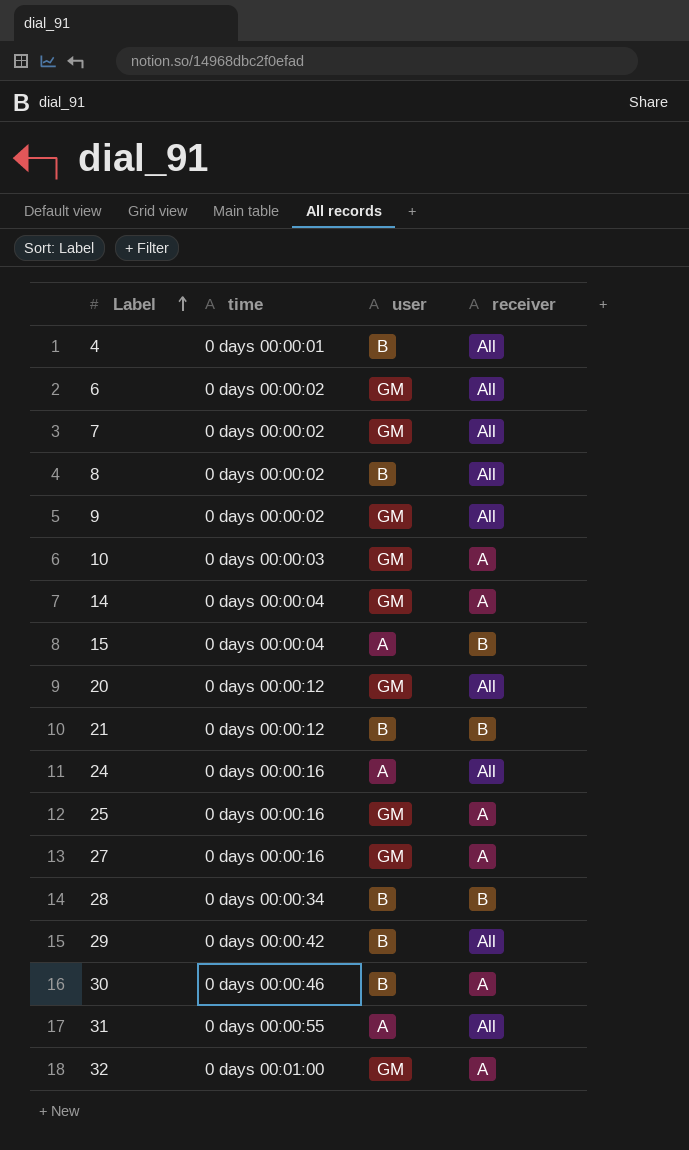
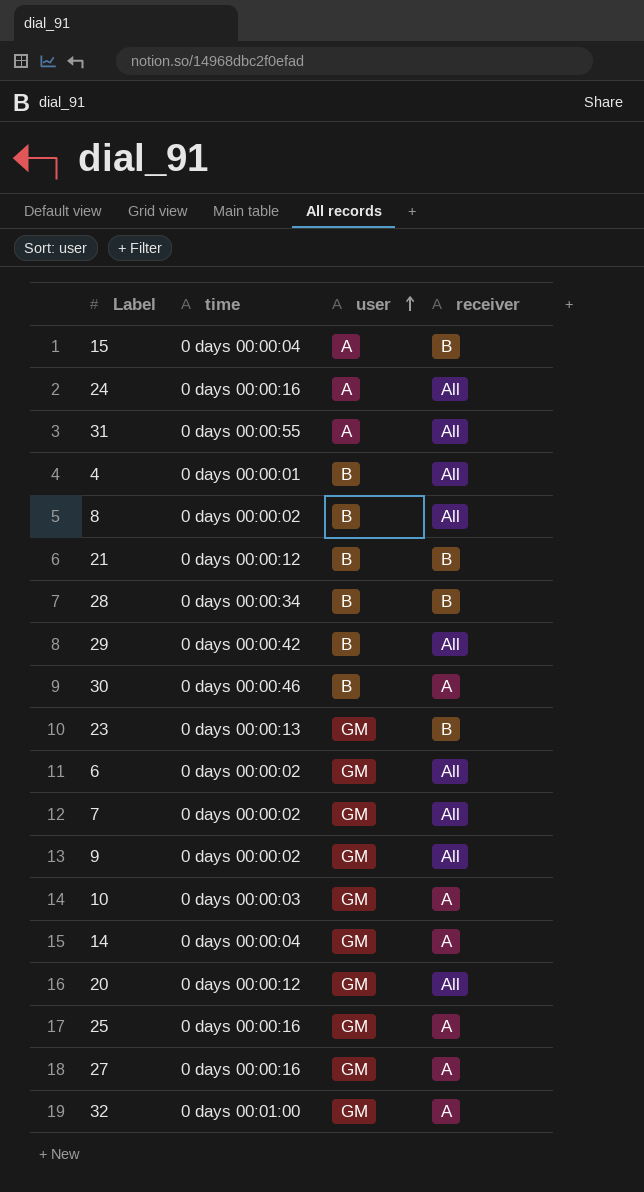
row order: Label ascending -> user ascending
row 23: none -> 0 days 00:00:13 | GM | B

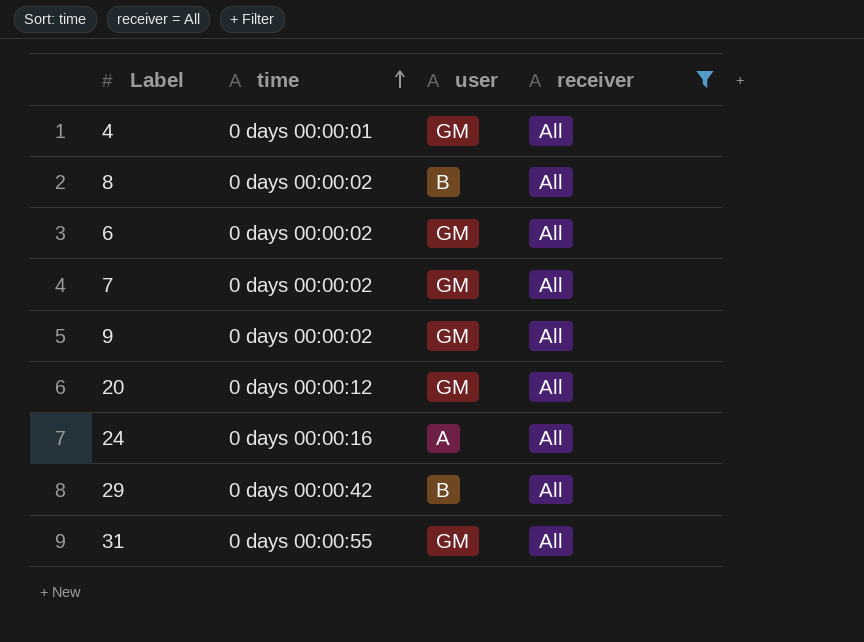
filter: none -> receiver = All
row order: user ascending -> time ascending
4 | user: B -> GM
31 | user: A -> GM

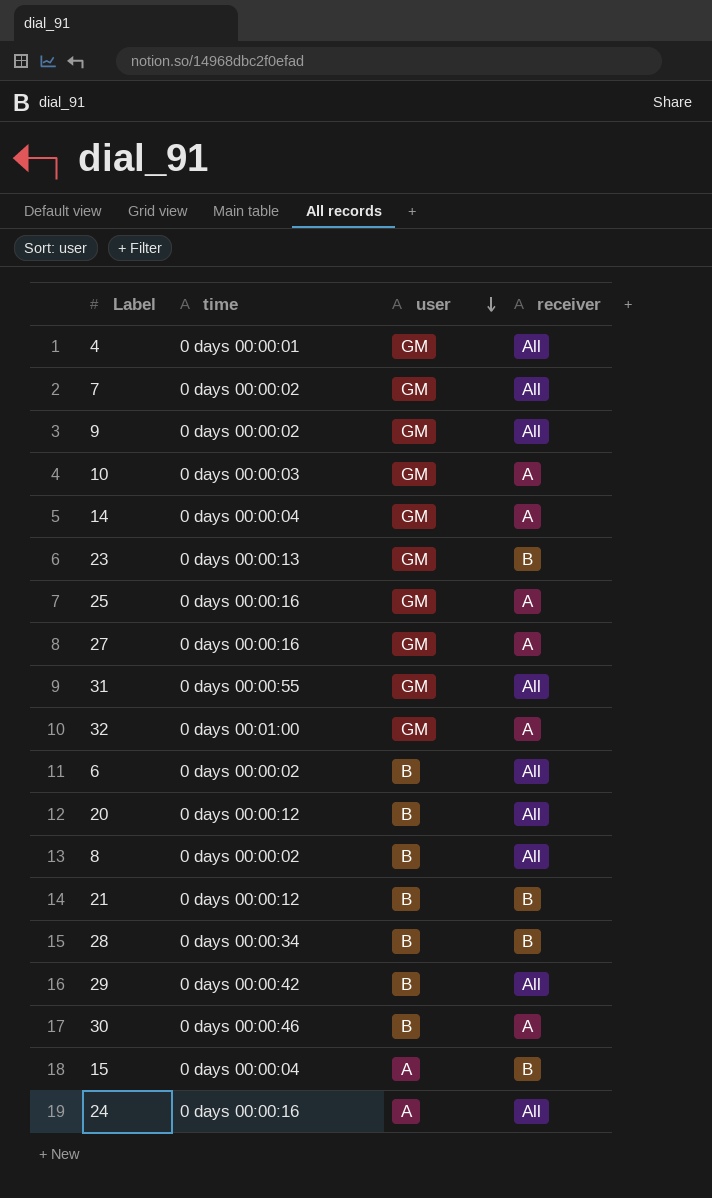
filter: receiver = All -> none
row order: time ascending -> user descending
6 | user: GM -> B
20 | user: GM -> B

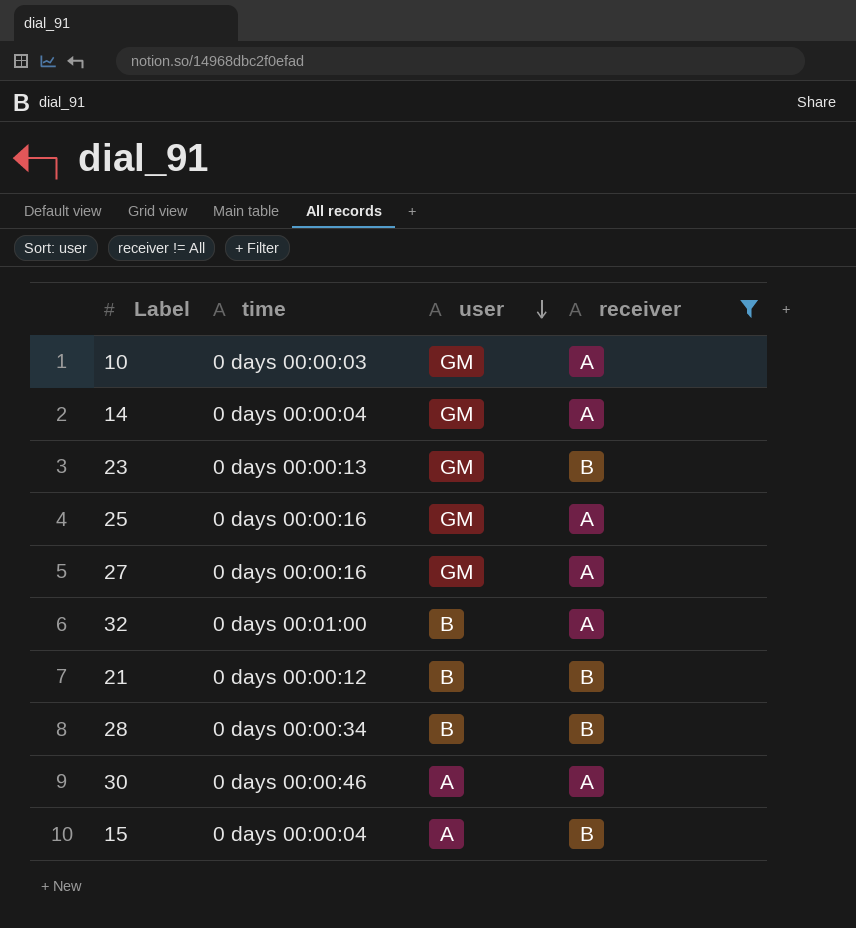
filter: none -> receiver != All
32 | user: GM -> B
30 | user: B -> A

